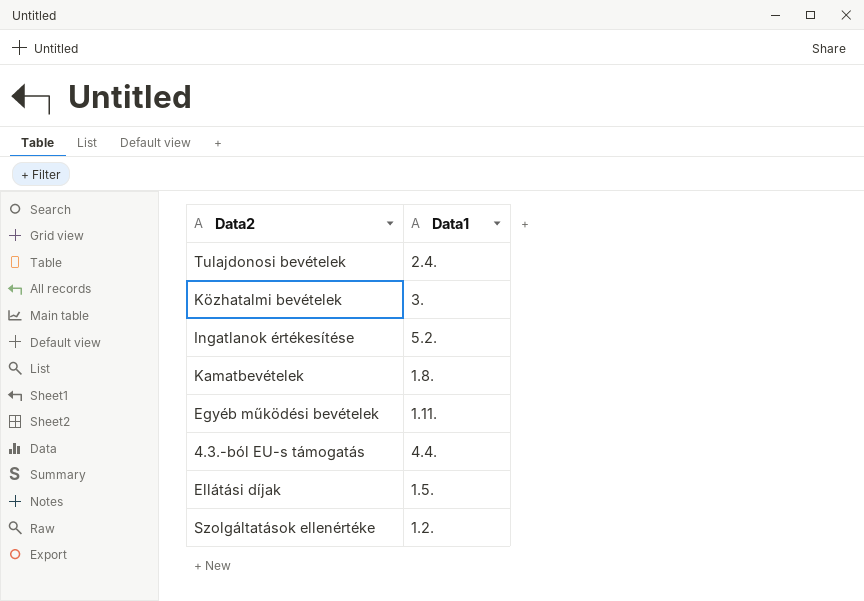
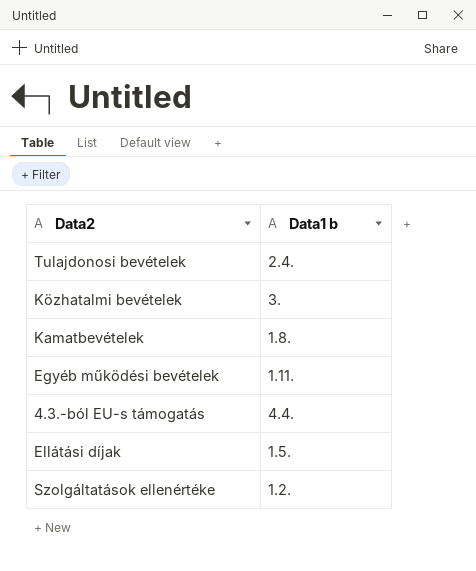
column name: Data1 -> Data1 b
row Ingatlanok értékesítése: 5.2. -> none

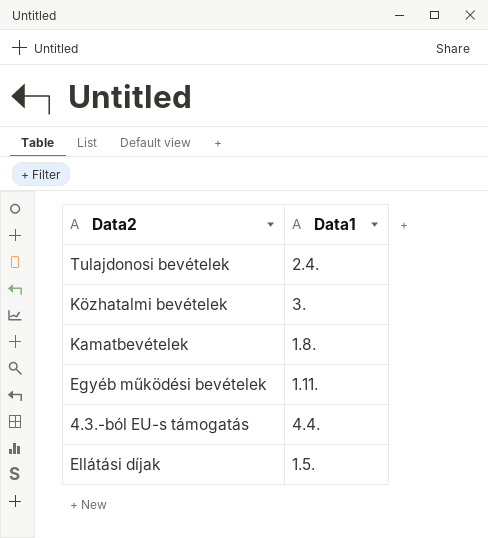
column name: Data1 b -> Data1
row Szolgáltatások ellenértéke: 1.2. -> none

